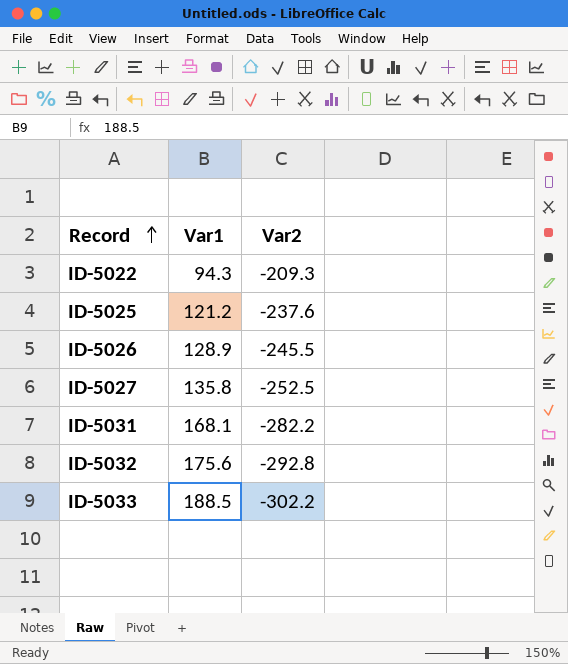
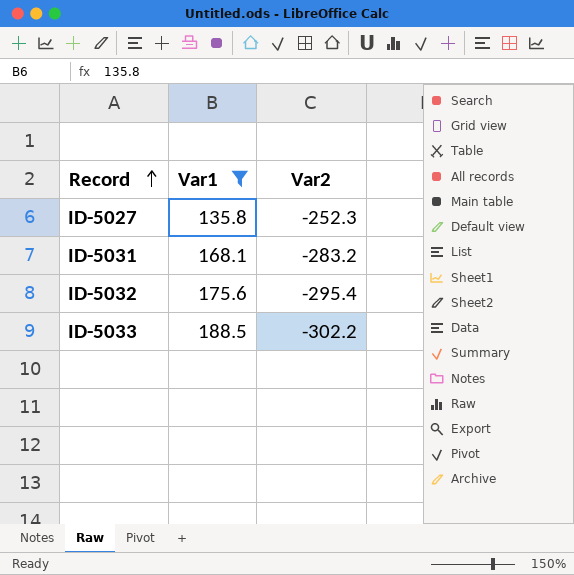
filter: none -> Var1 >= 135.8
ID-5027 | Var2: -252.5 -> -252.3
ID-5031 | Var2: -282.2 -> -283.2
ID-5032 | Var2: -292.8 -> -295.4

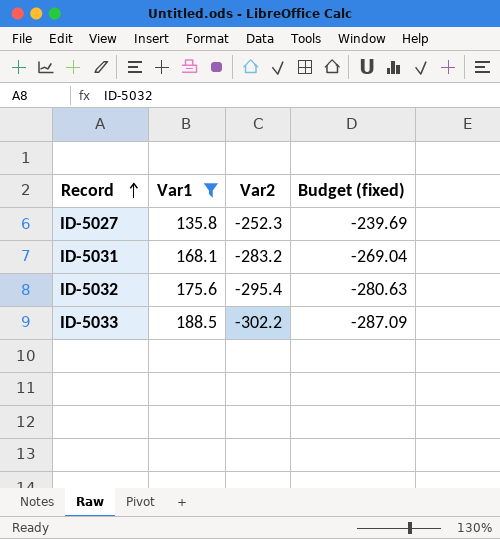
column Budget (fixed) | formula: none -> [Var2] * 0.95

